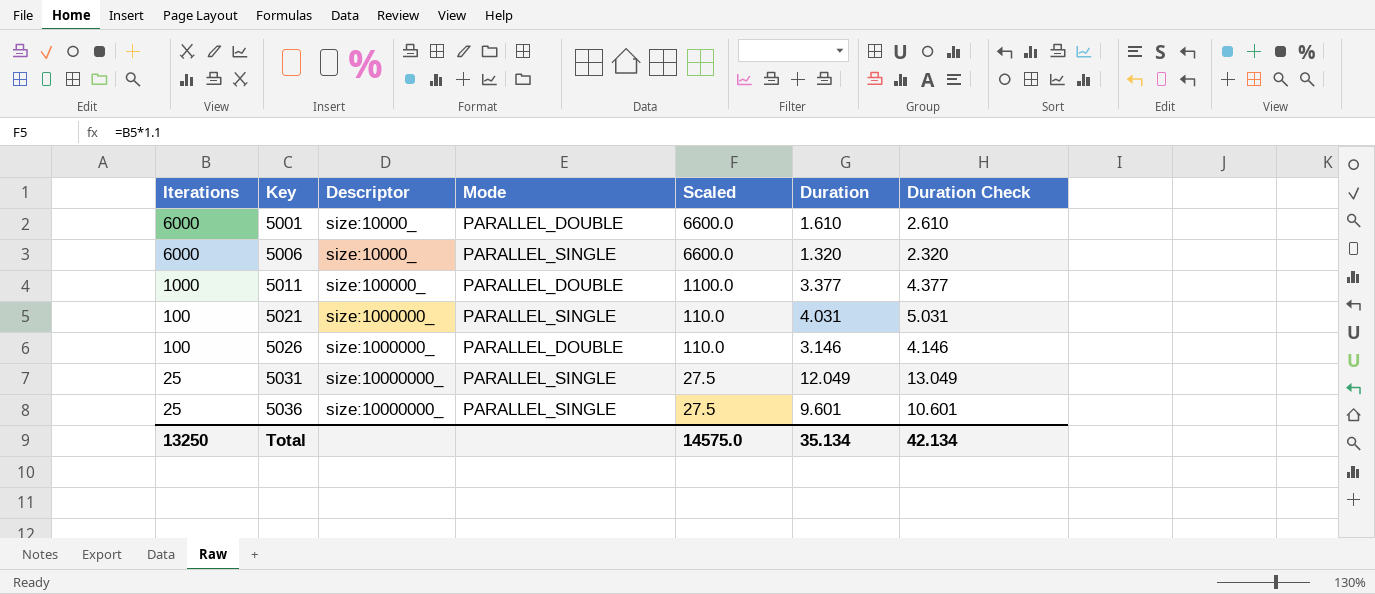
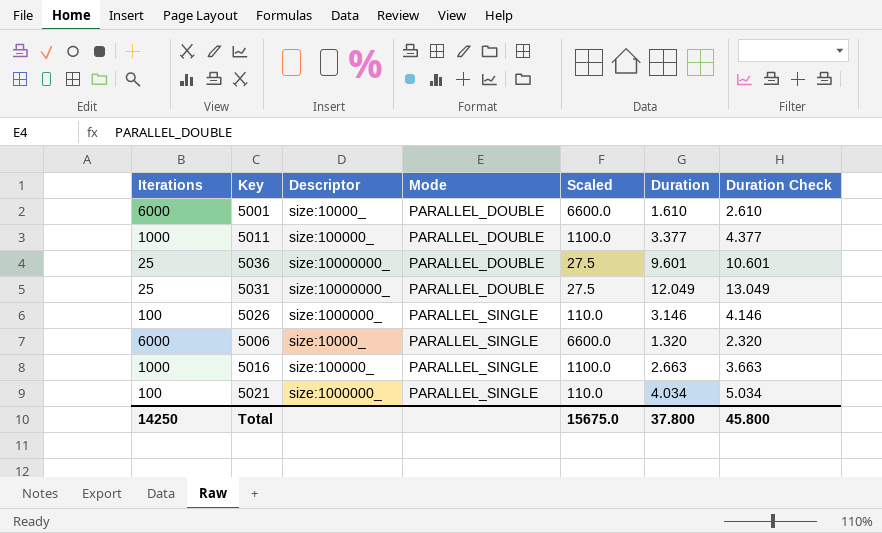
row order: Iterations descending -> Mode ascending
5036 | Mode: PARALLEL_SINGLE -> PARALLEL_DOUBLE
5031 | Mode: PARALLEL_SINGLE -> PARALLEL_DOUBLE
5026 | Mode: PARALLEL_DOUBLE -> PARALLEL_SINGLE
row 5016: none -> 1000 | size:100000_ | PARALLEL_SINGLE | 1100.0 | 2.663 | 3.663
5021 | Duration: 4.031 -> 4.034
5021 | Duration Check: 5.031 -> 5.034
Total | Iterations: 13250 -> 14250
Total | Scaled: 14575.0 -> 15675.0
Total | Duration: 35.134 -> 37.800
Total | Duration Check: 42.134 -> 45.800

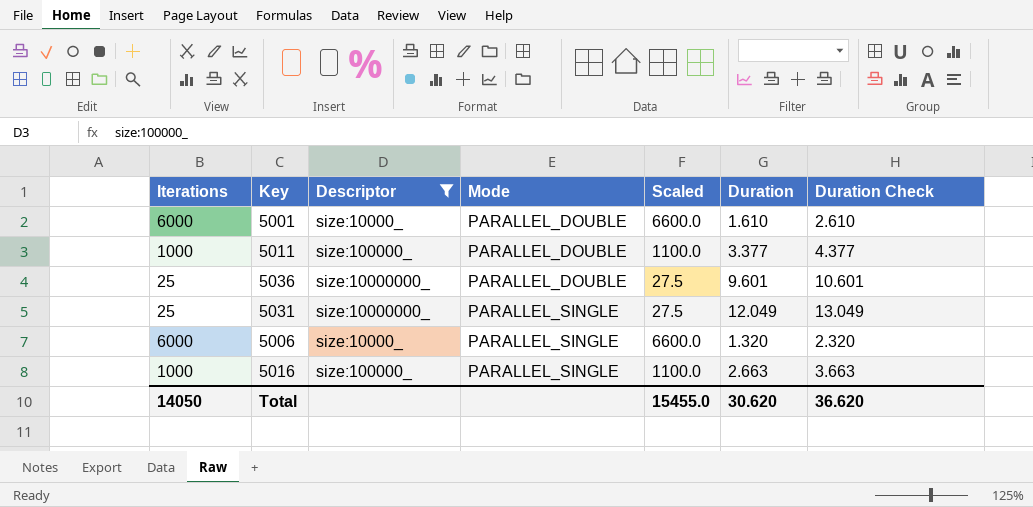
filter: none -> Descriptor != size:1000000_
5031 | Mode: PARALLEL_DOUBLE -> PARALLEL_SINGLE
Total | Iterations: 14250 -> 14050
Total | Scaled: 15675.0 -> 15455.0
Total | Duration: 37.800 -> 30.620
Total | Duration Check: 45.800 -> 36.620

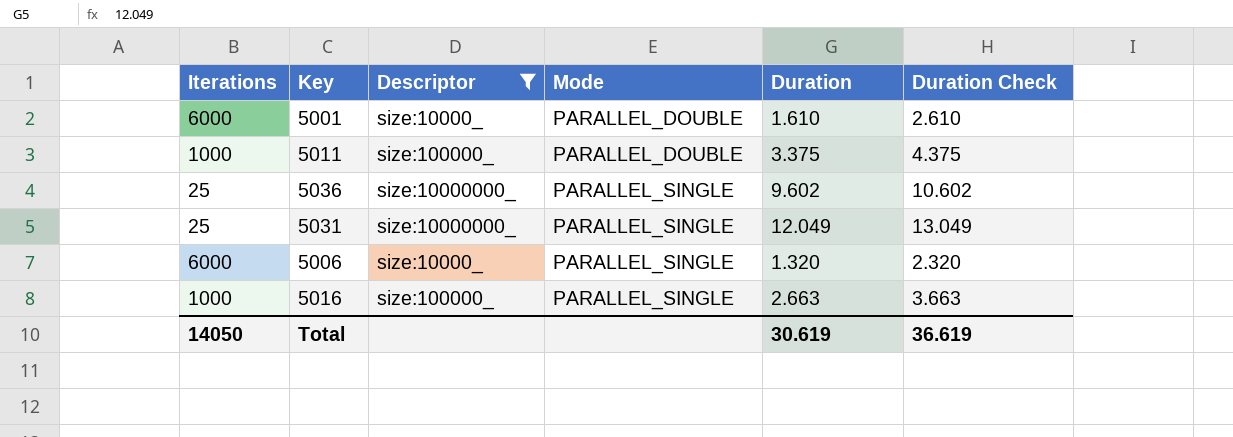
column Scaled | formula: [Iterations] * 1.1 -> none
5011 | Duration: 3.377 -> 3.375
5011 | Duration Check: 4.377 -> 4.375
5036 | Mode: PARALLEL_DOUBLE -> PARALLEL_SINGLE
5036 | Duration: 9.601 -> 9.602
5036 | Duration Check: 10.601 -> 10.602
Total | Duration: 30.620 -> 30.619
Total | Duration Check: 36.620 -> 36.619

